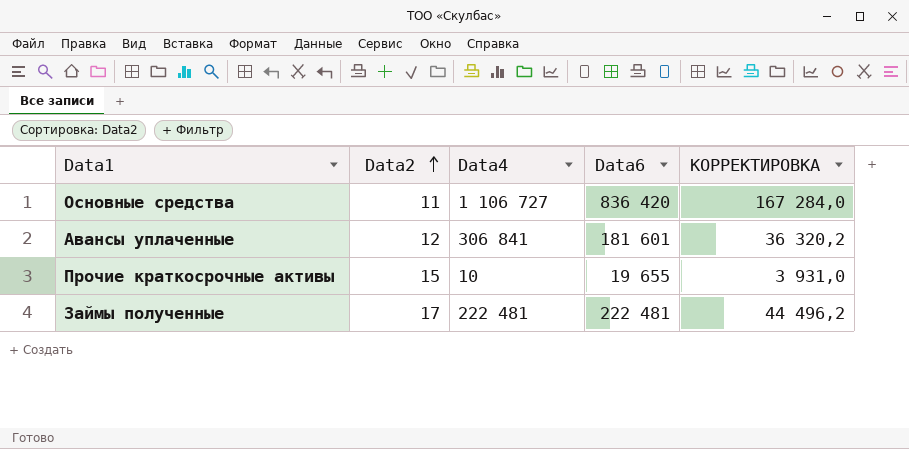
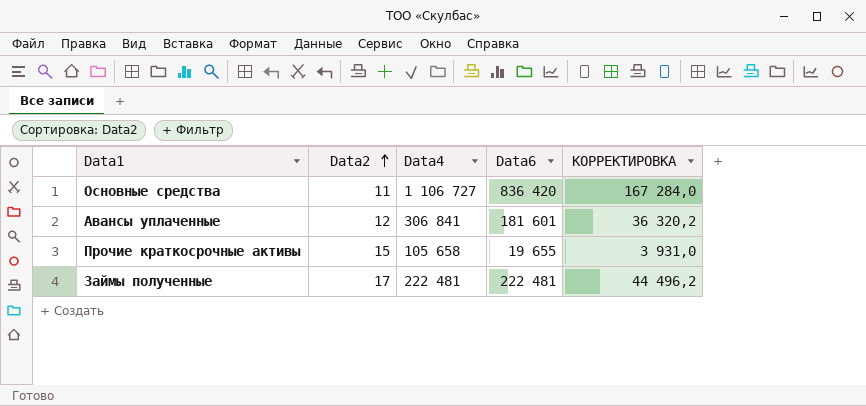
Прочие краткосрочные активы | Data4: 10 -> 105 658

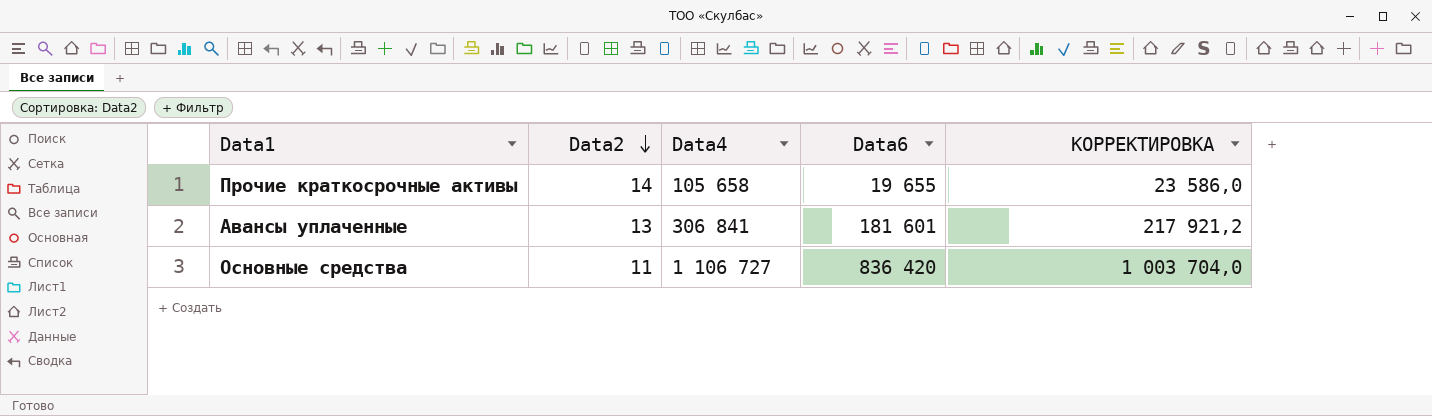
row order: Data2 ascending -> Data2 descending
column КОРРЕКТИРОВКА | formula: [Data6] * 0,2 -> [Data6] * 1,2
row Займы полученные: 17 | 222 481 | 222 481 | 44 496,2 -> none
Прочие краткосрочные активы | Data2: 15 -> 14
Авансы уплаченные | Data2: 12 -> 13

